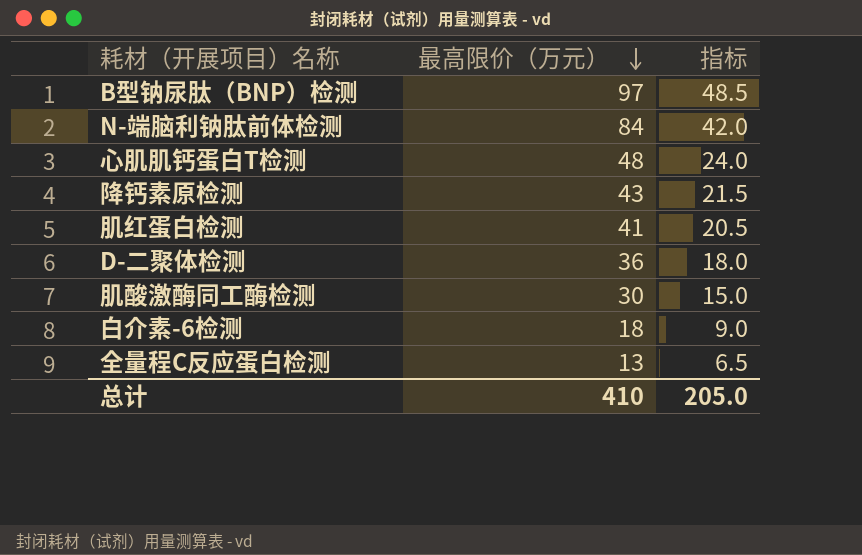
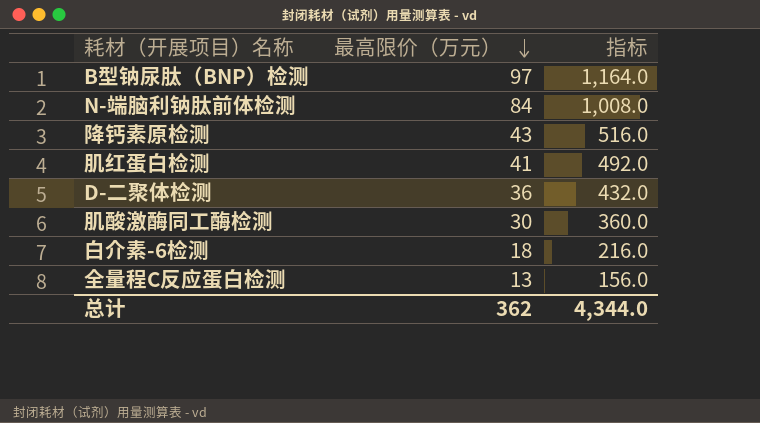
column 指标 | formula: [最高限价（万元）] * 0.5 -> [最高限价（万元）] * 12
row 心肌肌钙蛋白T检测: 48 | 24.0 -> none
总计 | 最高限价（万元）: 410 -> 362
总计 | 指标: 205.0 -> 4,344.0

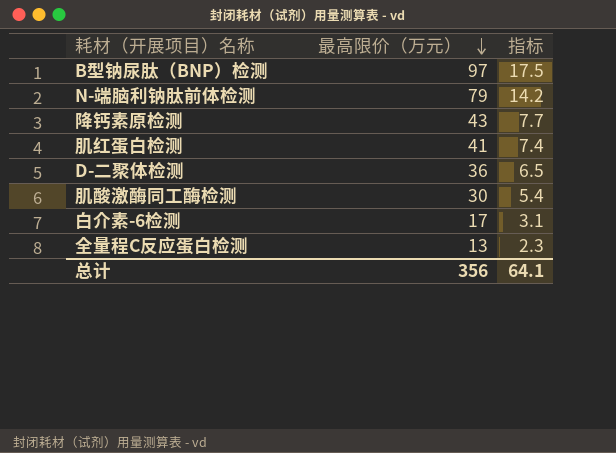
column 指标 | formula: [最高限价（万元）] * 12 -> [最高限价（万元）] * 0.18
N-端脑利钠肽前体检测 | 最高限价（万元）: 84 -> 79
白介素-6检测 | 最高限价（万元）: 18 -> 17
总计 | 最高限价（万元）: 362 -> 356
总计 | 指标: 4,344.0 -> 64.1

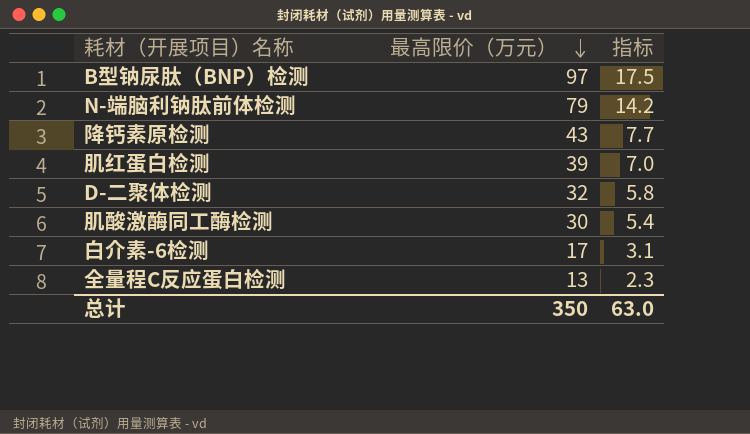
肌红蛋白检测 | 最高限价（万元）: 41 -> 39
肌红蛋白检测 | 指标: 7.4 -> 7.0
D-二聚体检测 | 最高限价（万元）: 36 -> 32
D-二聚体检测 | 指标: 6.5 -> 5.8
总计 | 最高限价（万元）: 356 -> 350
总计 | 指标: 64.1 -> 63.0

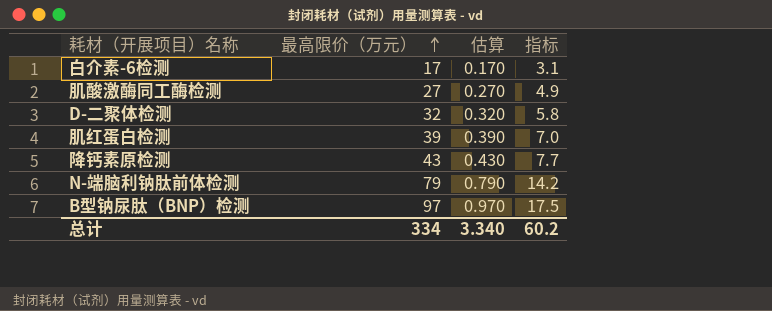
row order: 最高限价（万元） descending -> 最高限价（万元） ascending
column 估算 | formula: none -> [最高限价（万元）] * 0.01
row 全量程C反应蛋白检测: 13 | 2.3 -> none
肌酸激酶同工酶检测 | 最高限价（万元）: 30 -> 27
肌酸激酶同工酶检测 | 指标: 5.4 -> 4.9
总计 | 最高限价（万元）: 350 -> 334
总计 | 指标: 63.0 -> 60.2

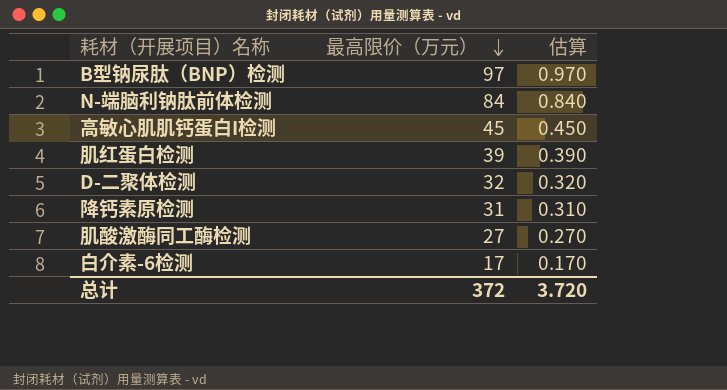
row order: 最高限价（万元） ascending -> 最高限价（万元） descending
column 指标 | formula: [最高限价（万元）] * 0.18 -> none
N-端脑利钠肽前体检测 | 最高限价（万元）: 79 -> 84
N-端脑利钠肽前体检测 | 估算: 0.790 -> 0.840
row 高敏心肌肌钙蛋白I检测: none -> 45 | 0.450
降钙素原检测 | 最高限价（万元）: 43 -> 31
降钙素原检测 | 估算: 0.430 -> 0.310
总计 | 最高限价（万元）: 334 -> 372
总计 | 估算: 3.340 -> 3.720

